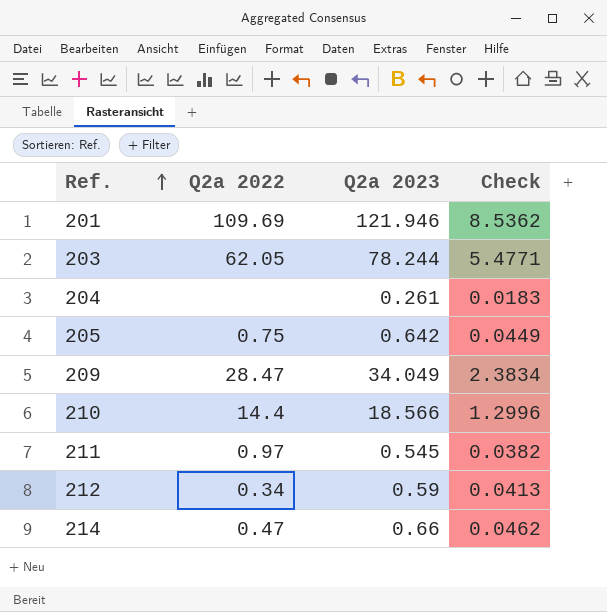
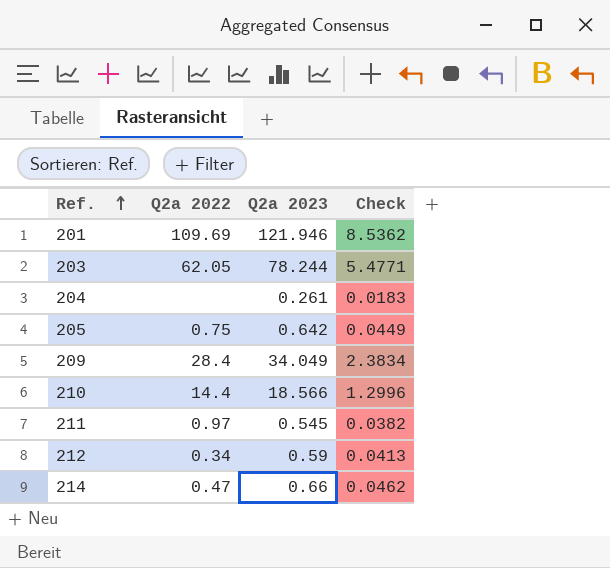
209 | Q2a 2022: 28.47 -> 28.4

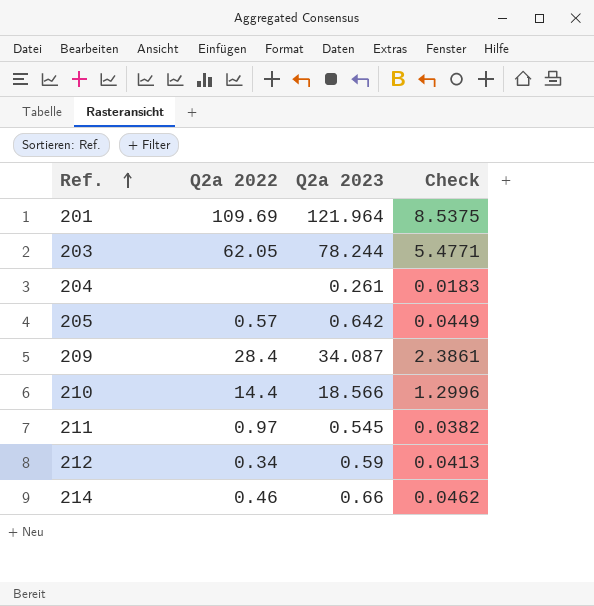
201 | Q2a 2023: 121.946 -> 121.964
201 | Check: 8.5362 -> 8.5375
205 | Q2a 2022: 0.75 -> 0.57
209 | Q2a 2023: 34.049 -> 34.087
209 | Check: 2.3834 -> 2.3861
214 | Q2a 2022: 0.47 -> 0.46

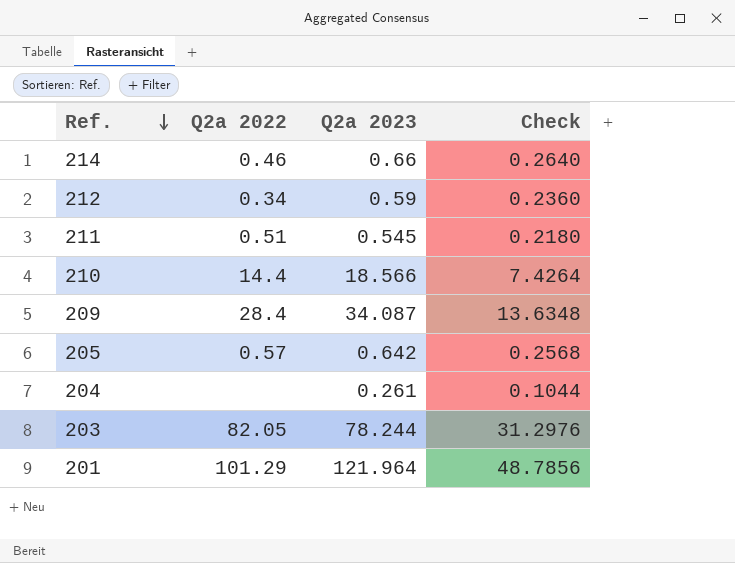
row order: Ref. ascending -> Ref. descending
column Check | formula: [Q2a 2023] * 0.07 -> [Q2a 2023] * 0.4
211 | Q2a 2022: 0.97 -> 0.51
203 | Q2a 2022: 62.05 -> 82.05
201 | Q2a 2022: 109.69 -> 101.29

